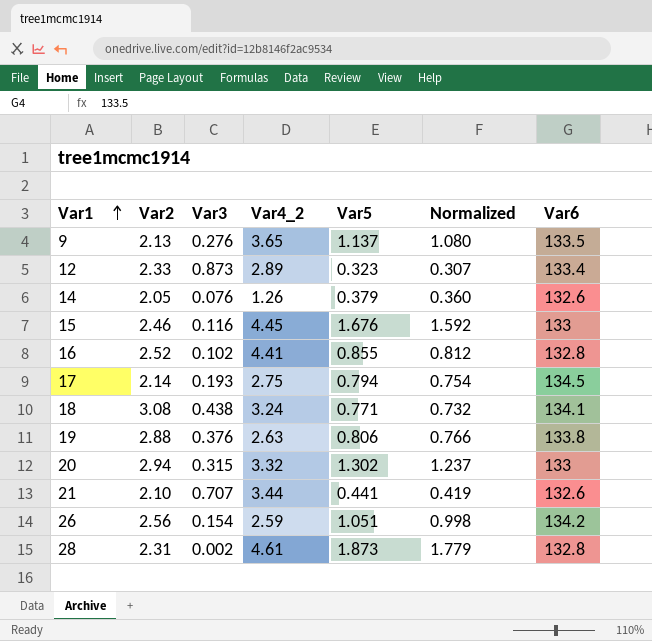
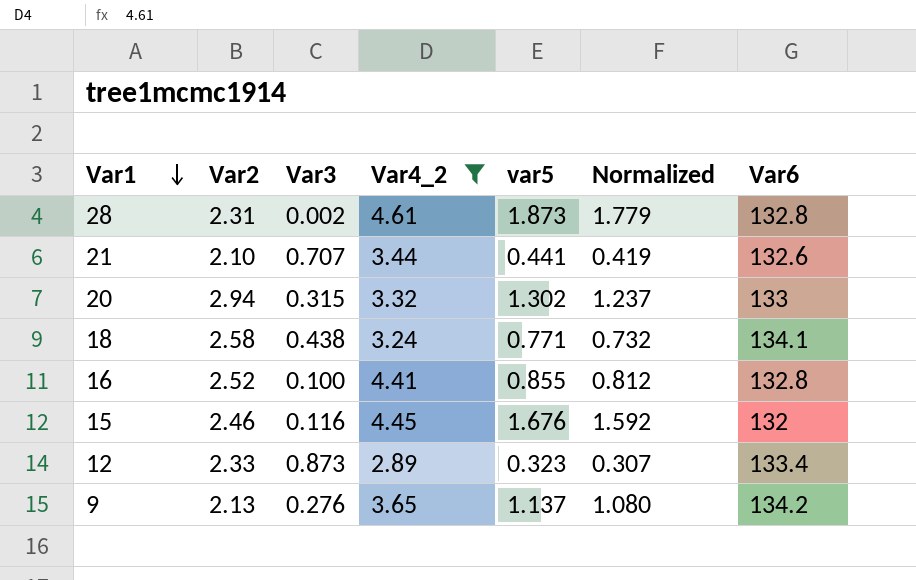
filter: none -> Var4_2 >= 2.89
row order: Var1 ascending -> Var1 descending
column name: Var5 -> var5
18 | Var2: 3.08 -> 2.58
16 | Var3: 0.102 -> 0.100
15 | Var6: 133 -> 132
9 | Var6: 133.5 -> 134.2

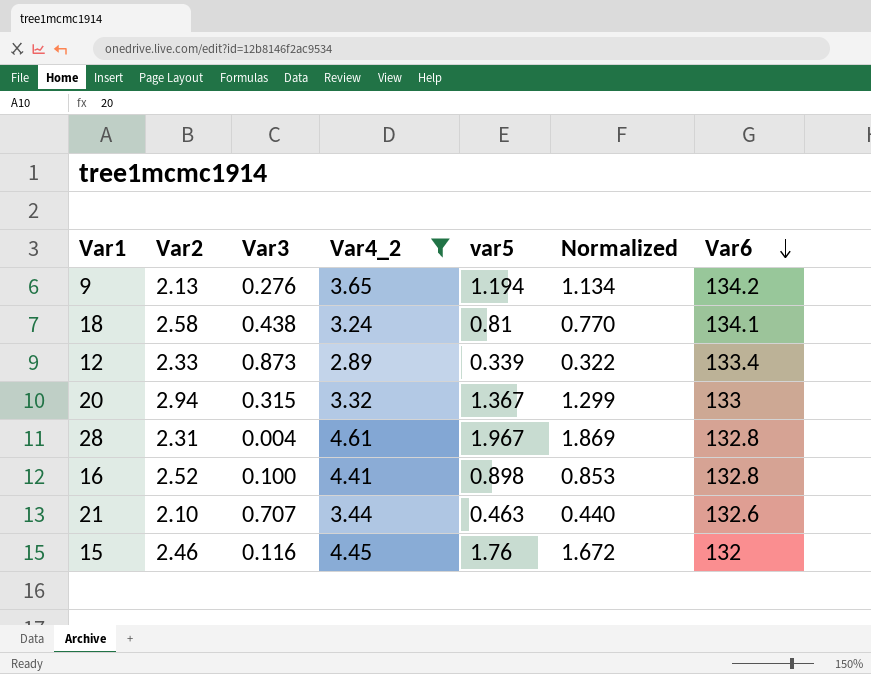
row order: Var1 descending -> Var6 descending
9 | var5: 1.137 -> 1.194
9 | Normalized: 1.080 -> 1.134
18 | var5: 0.771 -> 0.81
18 | Normalized: 0.732 -> 0.770
12 | var5: 0.323 -> 0.339
12 | Normalized: 0.307 -> 0.322
20 | var5: 1.302 -> 1.367
20 | Normalized: 1.237 -> 1.299
28 | Var3: 0.002 -> 0.004
28 | var5: 1.873 -> 1.967
28 | Normalized: 1.779 -> 1.869
16 | var5: 0.855 -> 0.898
16 | Normalized: 0.812 -> 0.853
21 | var5: 0.441 -> 0.463
21 | Normalized: 0.419 -> 0.440
15 | var5: 1.676 -> 1.76
15 | Normalized: 1.592 -> 1.672

